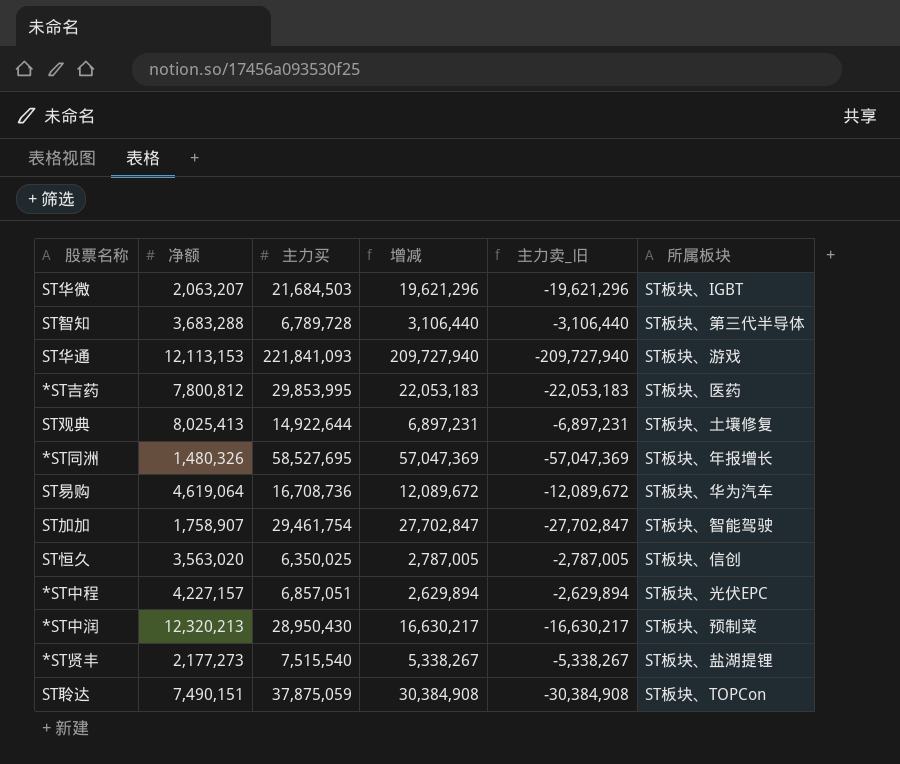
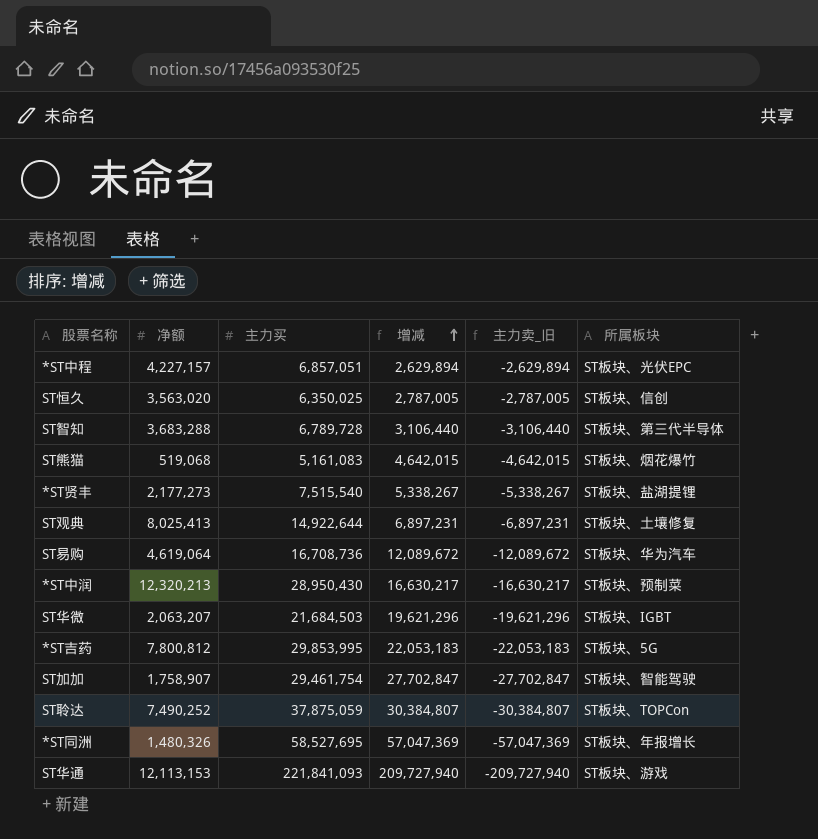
row order: none -> 增减 ascending
row ST熊猫: none -> 519,068 | 5,161,083 | 4,642,015 | -4,642,015 | ST板块、烟花爆竹
*ST吉药 | 所属板块: ST板块、医药 -> ST板块、5G
ST聆达 | 净额: 7,490,151 -> 7,490,252
ST聆达 | 增减: 30,384,908 -> 30,384,807
ST聆达 | 主力卖_旧: -30,384,908 -> -30,384,807

